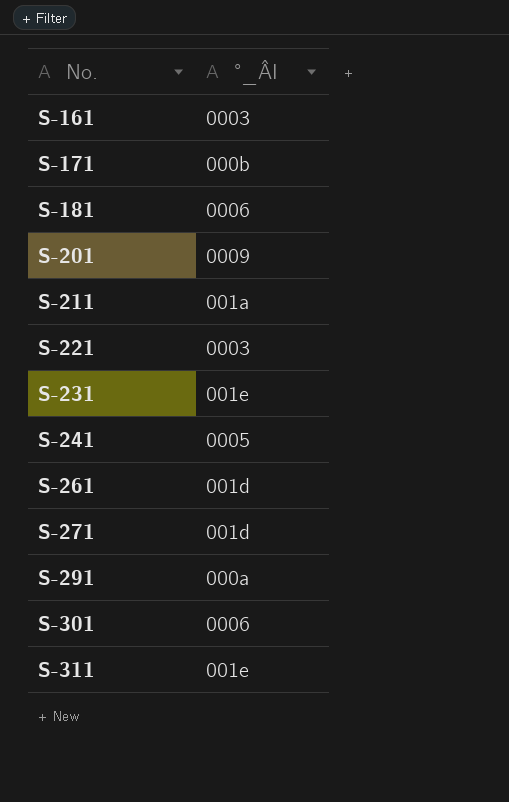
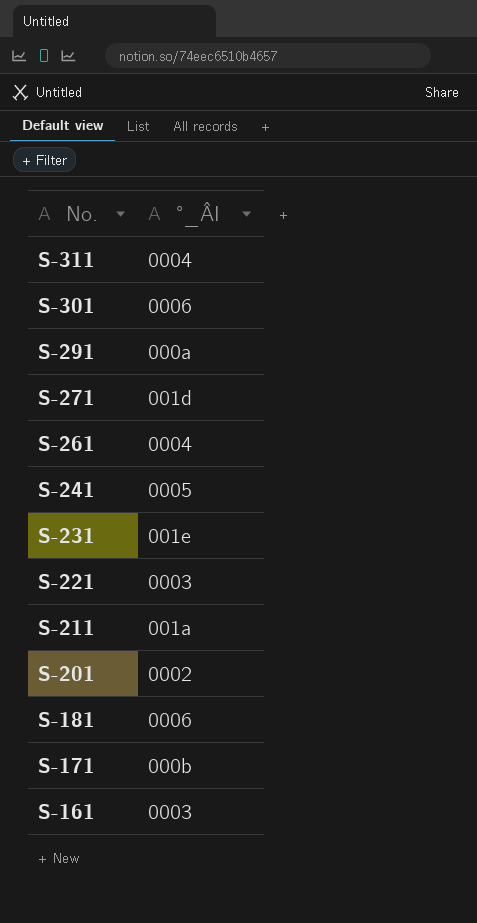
row order: No. ascending -> No. descending
S-311 | °_ÂI: 001e -> 0004
S-261 | °_ÂI: 001d -> 0004
S-201 | °_ÂI: 0009 -> 0002

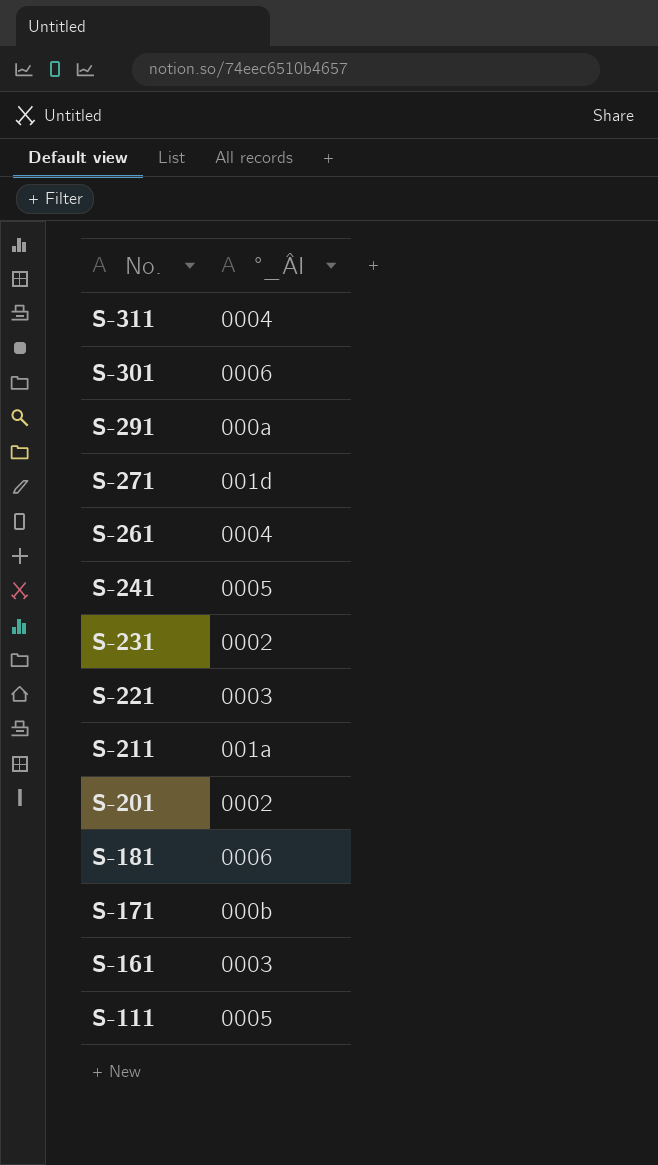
S-231 | °_ÂI: 001e -> 0002
row S-111: none -> 0005

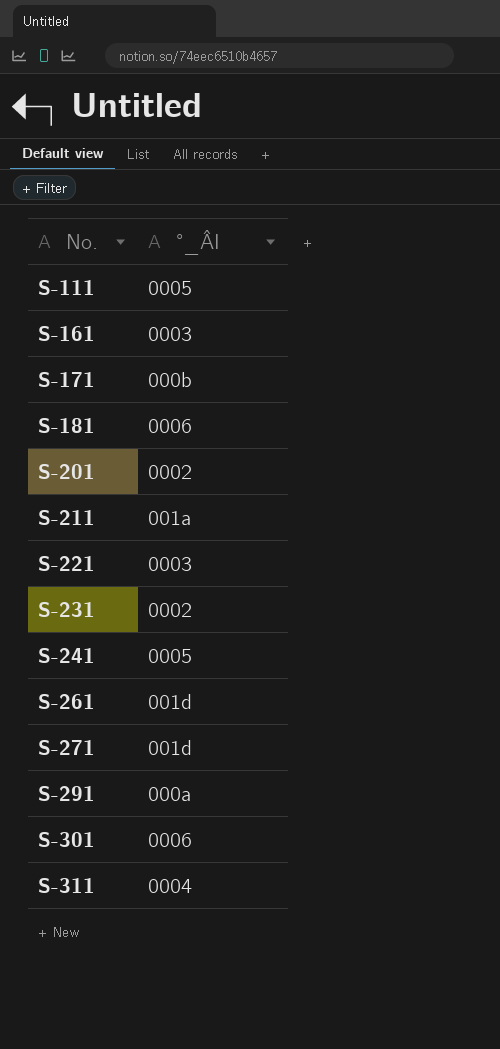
row order: No. descending -> No. ascending
S-261 | °_ÂI: 0004 -> 001d

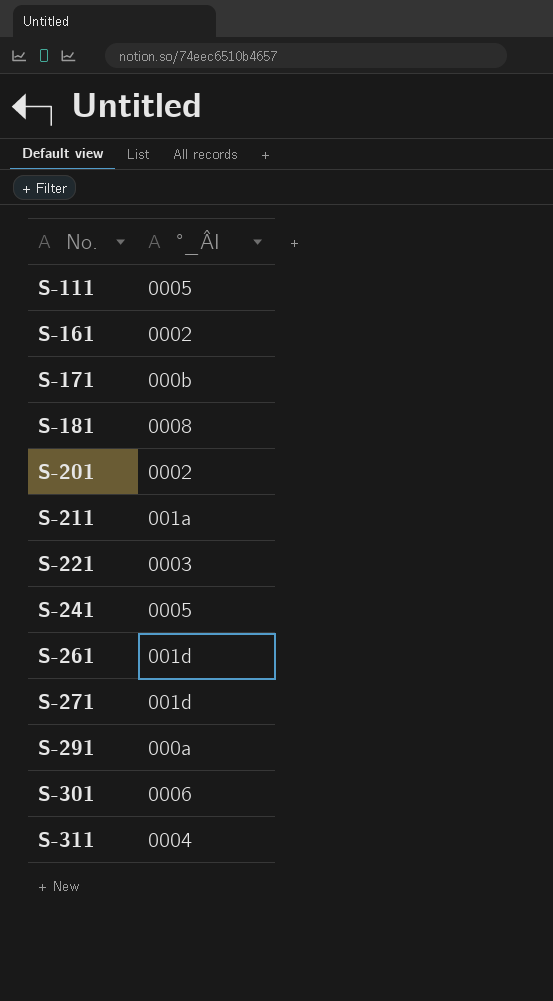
row S-231: 0002 -> none
S-161 | °_ÂI: 0003 -> 0002
S-181 | °_ÂI: 0006 -> 0008

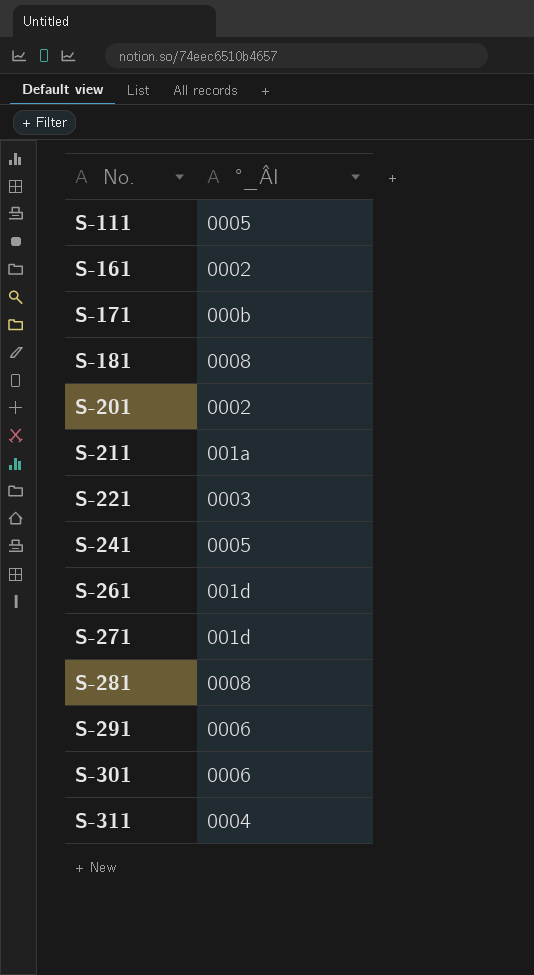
row S-281: none -> 0008
S-291 | °_ÂI: 000a -> 0006

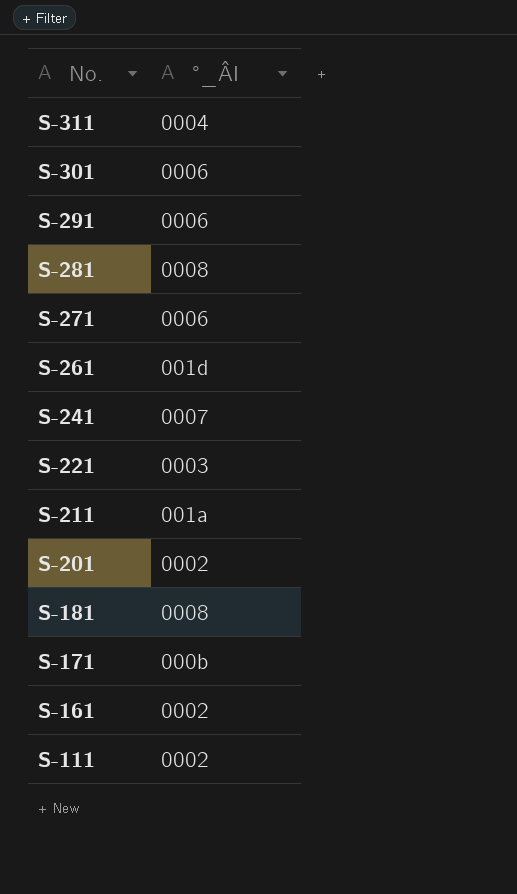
row order: No. ascending -> No. descending
S-271 | °_ÂI: 001d -> 0006
S-241 | °_ÂI: 0005 -> 0007
S-111 | °_ÂI: 0005 -> 0002

